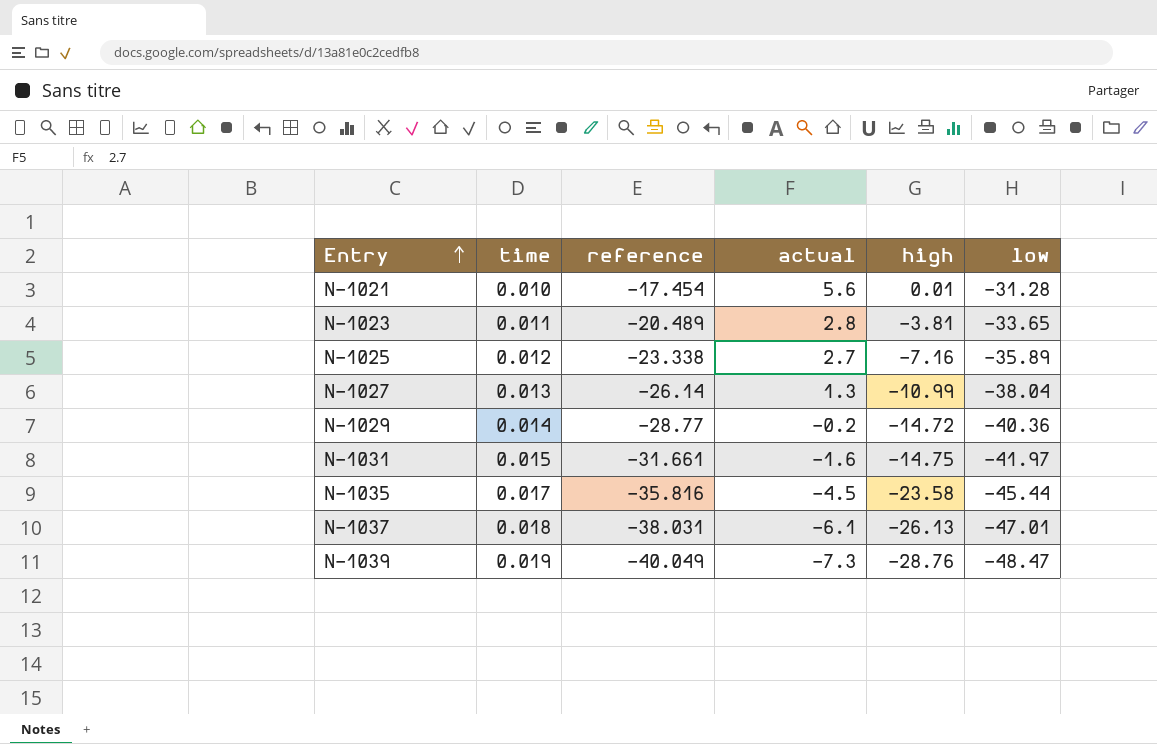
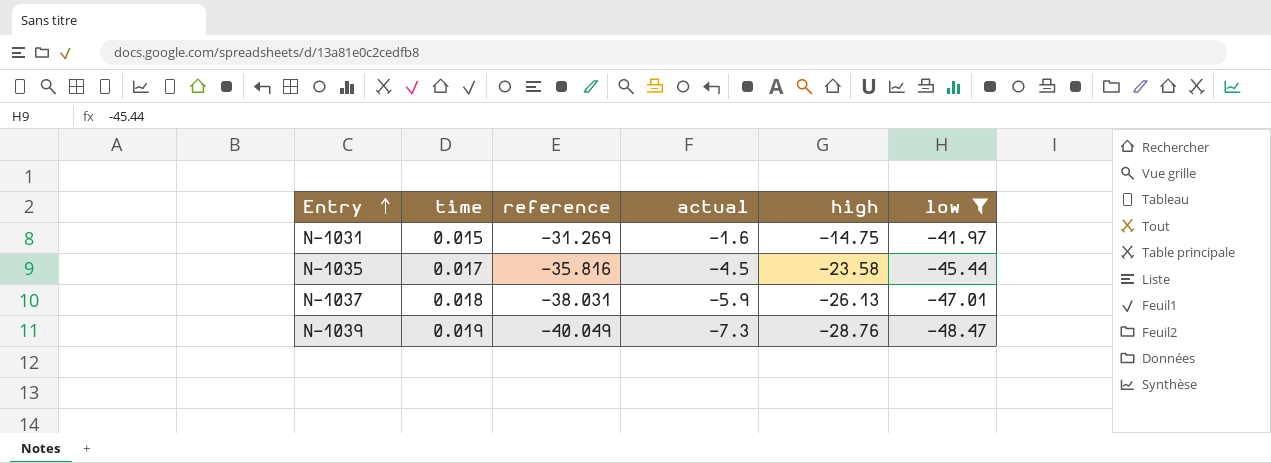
filter: none -> low <= -41.97
N-1031 | reference: -31.661 -> -31.269
N-1037 | actual: -6.1 -> -5.9

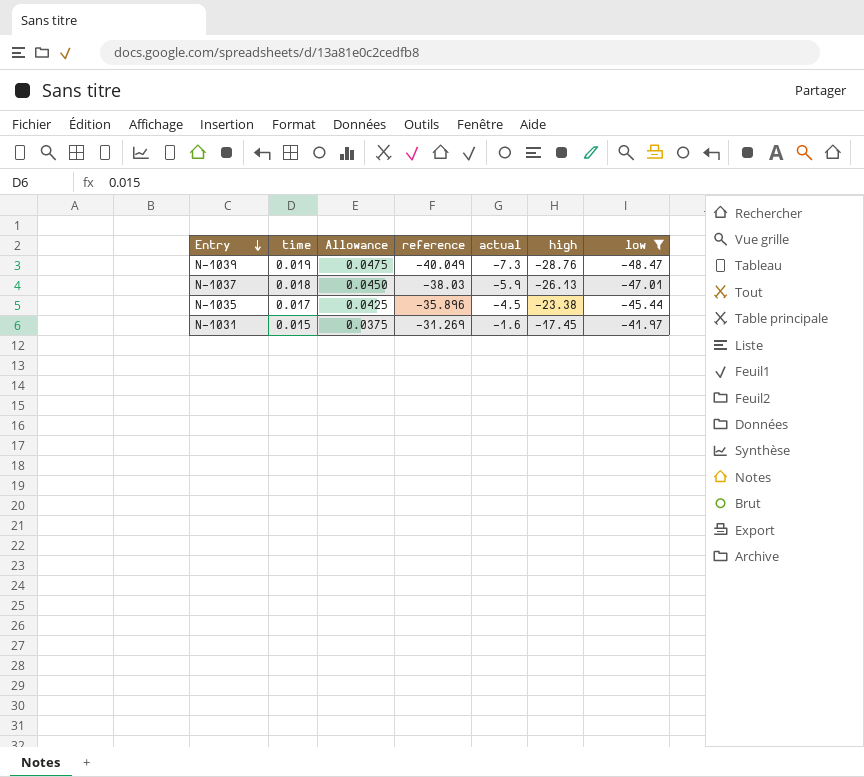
row order: Entry ascending -> Entry descending
column Allowance | formula: none -> [time] * 2.5
N-1037 | reference: -38.031 -> -38.03
N-1035 | reference: -35.816 -> -35.896
N-1035 | high: -23.58 -> -23.38
N-1031 | high: -14.75 -> -17.45

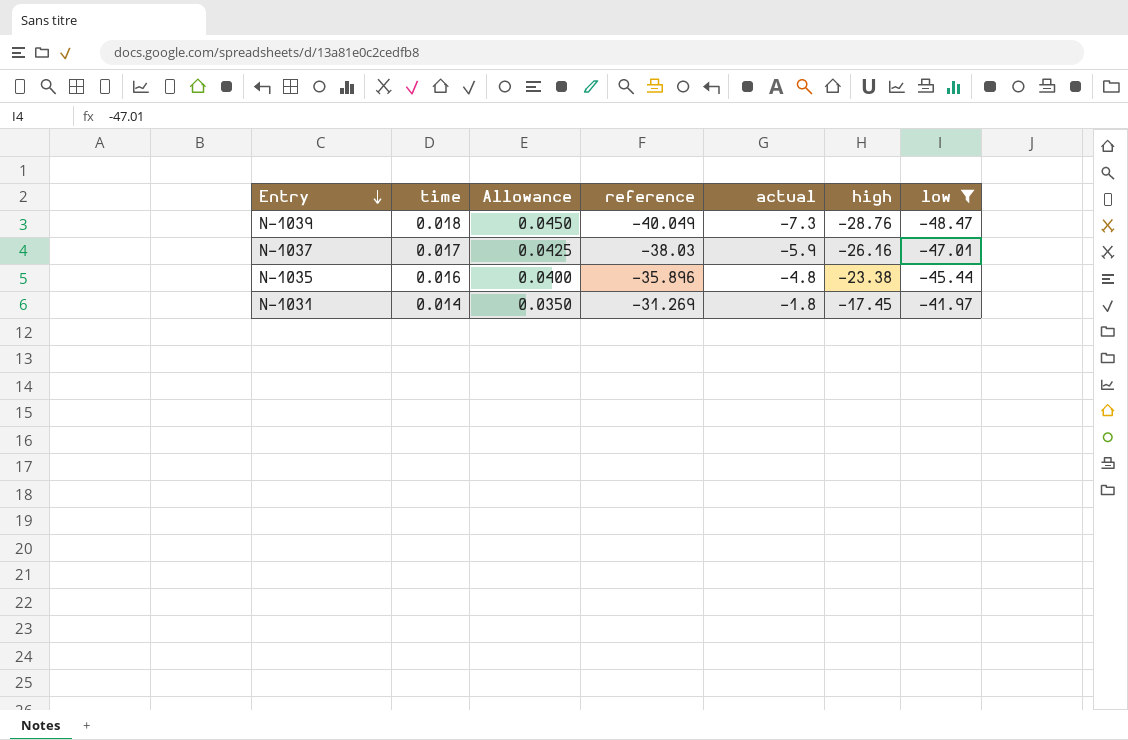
N-1039 | time: 0.019 -> 0.018
N-1039 | Allowance: 0.0475 -> 0.0450
N-1037 | time: 0.018 -> 0.017
N-1037 | Allowance: 0.0450 -> 0.0425
N-1037 | high: -26.13 -> -26.16
N-1035 | time: 0.017 -> 0.016
N-1035 | Allowance: 0.0425 -> 0.0400
N-1035 | actual: -4.5 -> -4.8
N-1031 | time: 0.015 -> 0.014
N-1031 | Allowance: 0.0375 -> 0.0350
N-1031 | actual: -1.6 -> -1.8

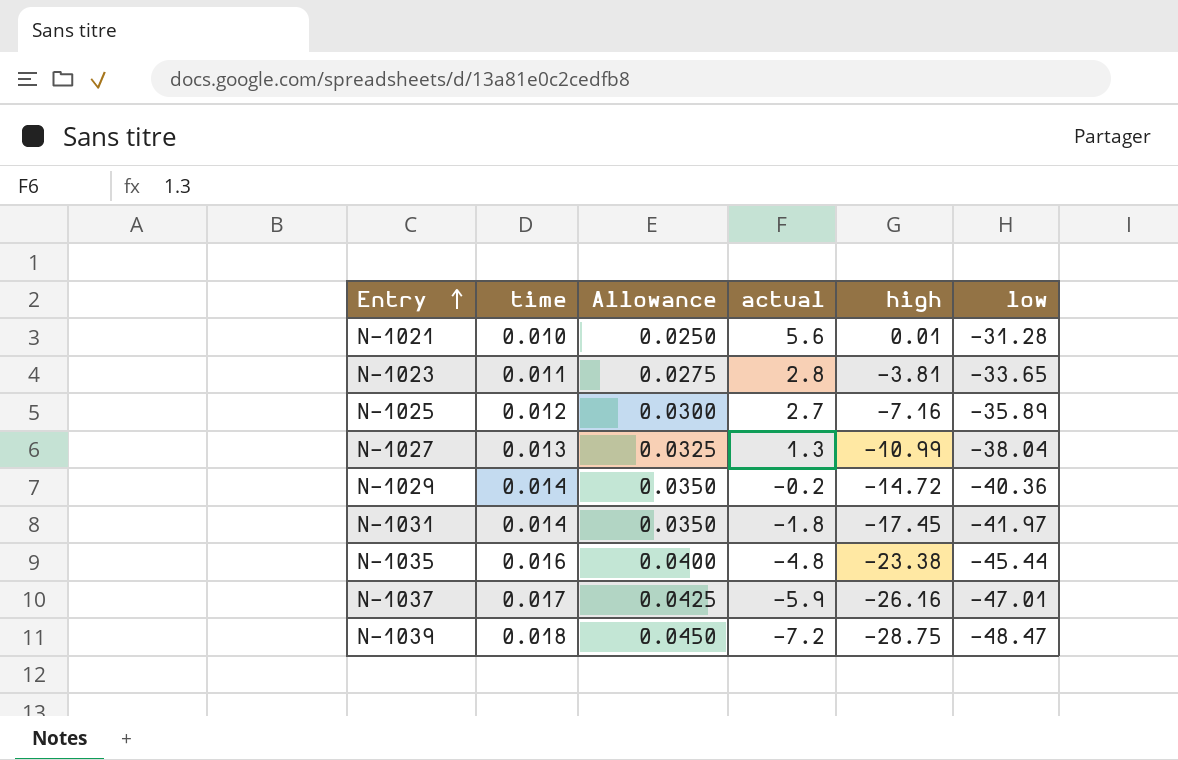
filter: low <= -41.97 -> none
row order: Entry descending -> Entry ascending
column reference | position: 4 -> none
N-1039 | actual: -7.3 -> -7.2
N-1039 | high: -28.76 -> -28.75

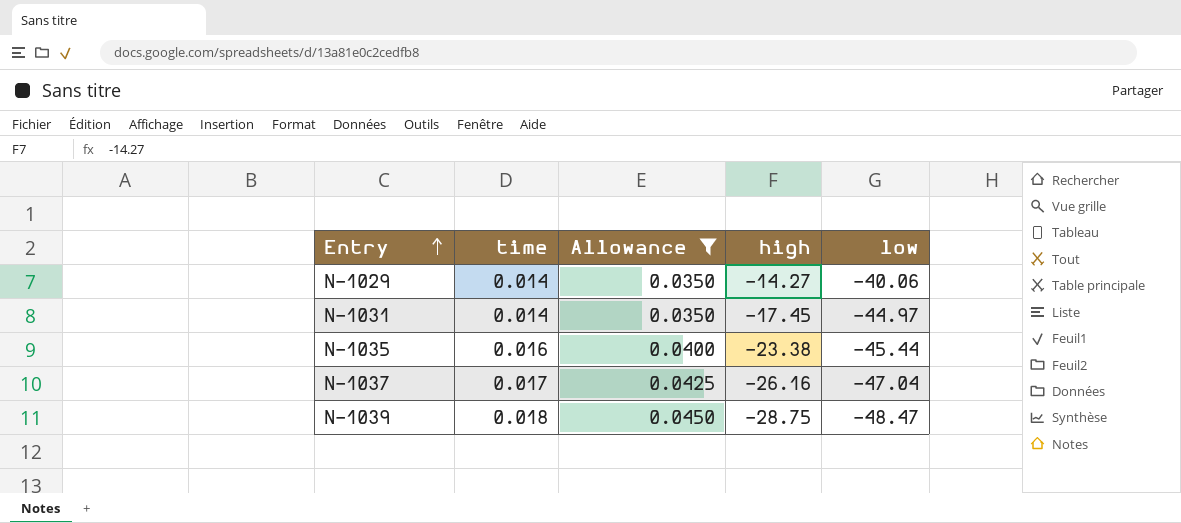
filter: none -> Allowance >= 0.0350
column actual | position: 4 -> none
N-1029 | high: -14.72 -> -14.27
N-1029 | low: -40.36 -> -40.06
N-1031 | low: -41.97 -> -44.97
N-1037 | low: -47.01 -> -47.04

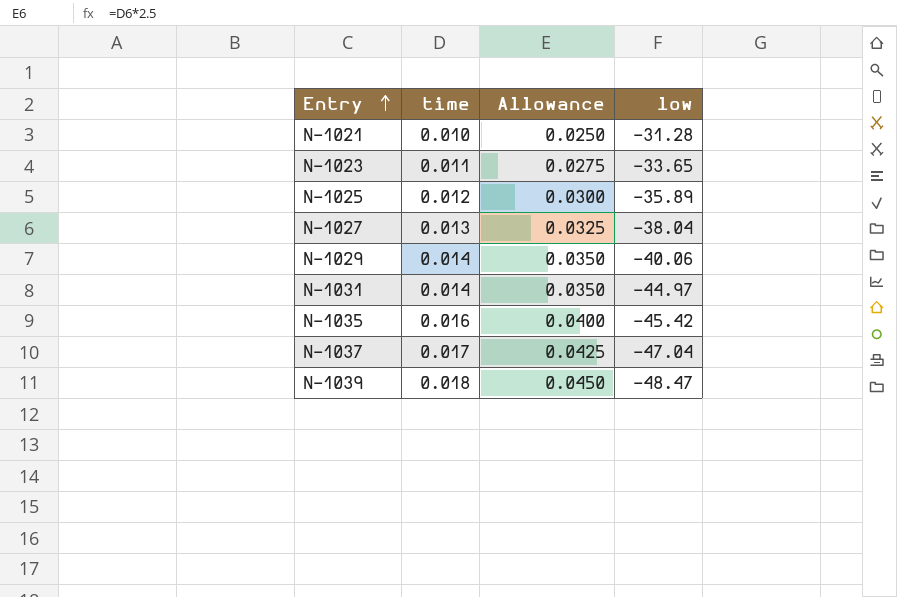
filter: Allowance >= 0.0350 -> none
column high | position: 4 -> none
N-1035 | low: -45.44 -> -45.42

